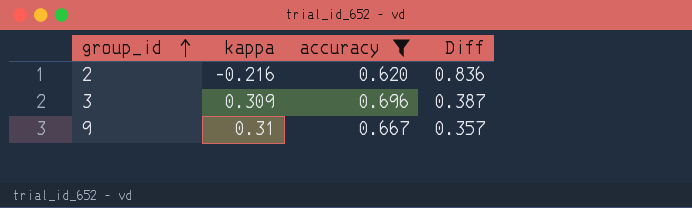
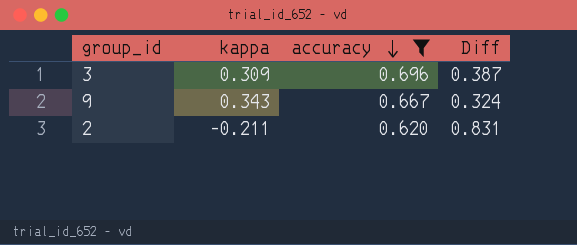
row order: group_id ascending -> accuracy descending
9 | kappa: 0.31 -> 0.343
9 | Diff: 0.357 -> 0.324
2 | kappa: -0.216 -> -0.211
2 | Diff: 0.836 -> 0.831

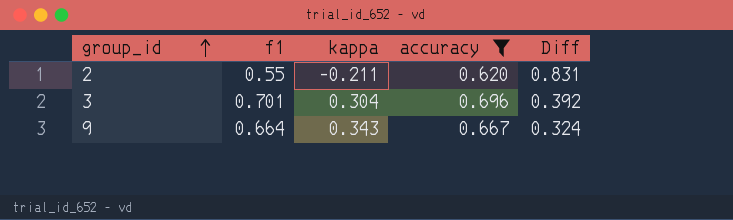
row order: accuracy descending -> group_id ascending
column f1 | position: none -> 2
3 | kappa: 0.309 -> 0.304
3 | Diff: 0.387 -> 0.392

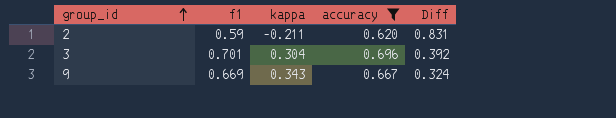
2 | f1: 0.55 -> 0.59
9 | f1: 0.664 -> 0.669

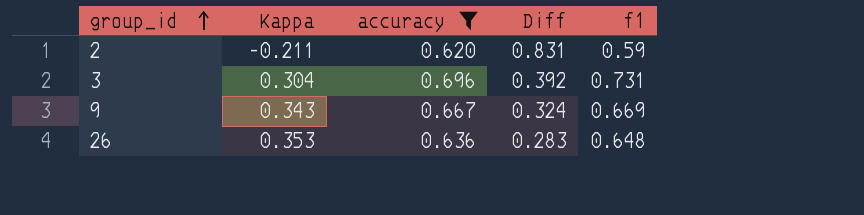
column name: kappa -> Kappa
column f1 | position: 2 -> 5
3 | f1: 0.701 -> 0.731
row 26: none -> 0.353 | 0.636 | 0.283 | 0.648

